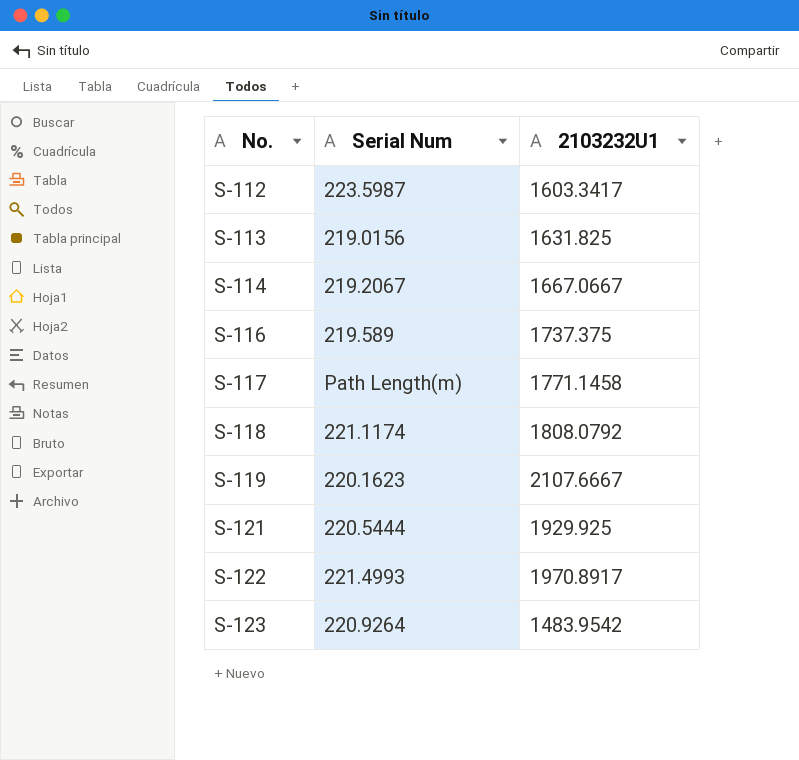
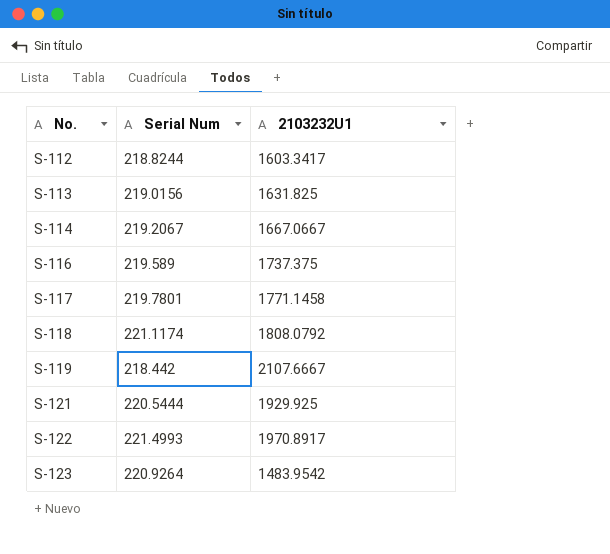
S-112 | Serial Num: 223.5987 -> 218.8244
S-117 | Serial Num: Path Length(m) -> 219.7801
S-119 | Serial Num: 220.1623 -> 218.442

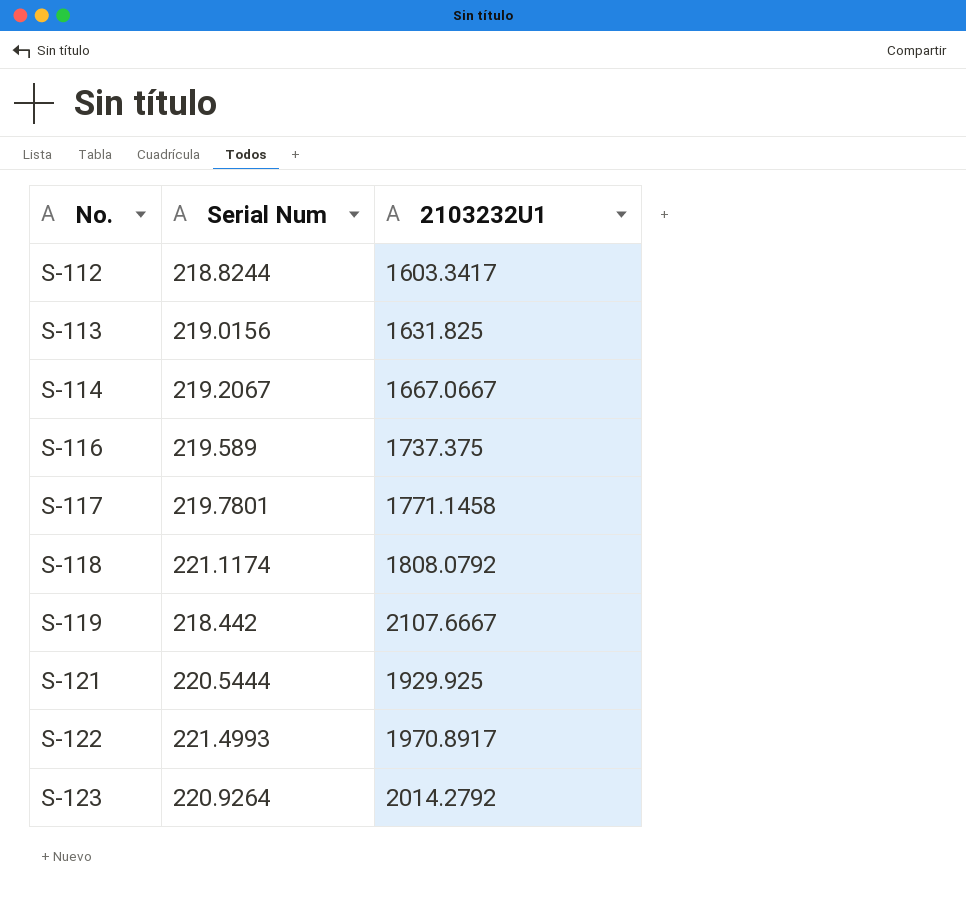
S-123 | 2103232U1: 1483.9542 -> 2014.2792

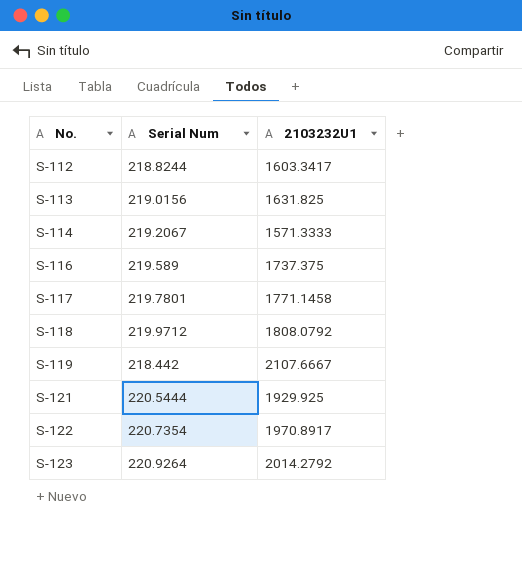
S-114 | 2103232U1: 1667.0667 -> 1571.3333
S-118 | Serial Num: 221.1174 -> 219.9712
S-122 | Serial Num: 221.4993 -> 220.7354

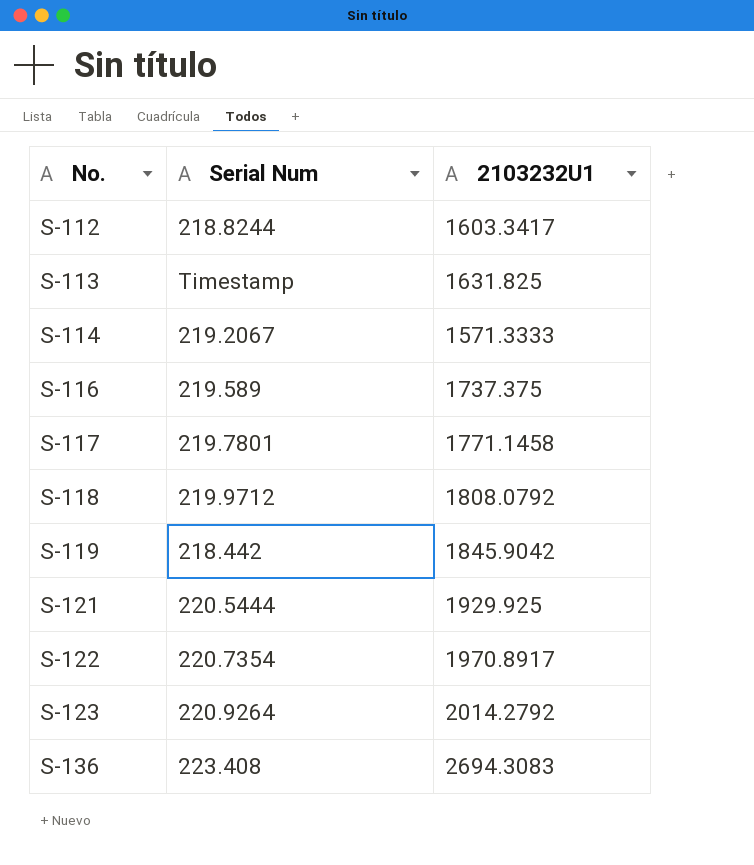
S-113 | Serial Num: 219.0156 -> Timestamp
S-119 | 2103232U1: 2107.6667 -> 1845.9042
row S-136: none -> 223.408 | 2694.3083

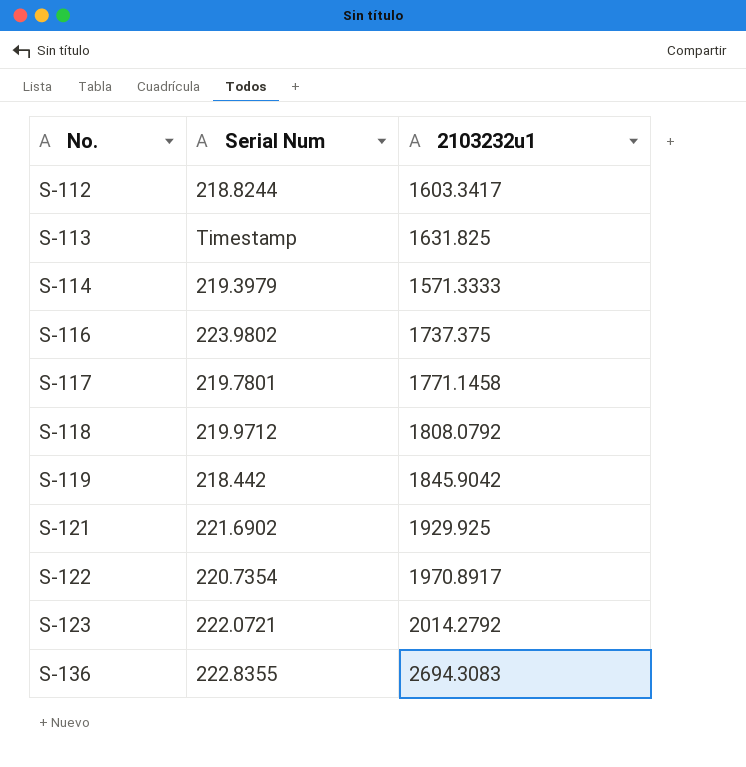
column name: 2103232U1 -> 2103232u1
S-114 | Serial Num: 219.2067 -> 219.3979
S-116 | Serial Num: 219.589 -> 223.9802
S-121 | Serial Num: 220.5444 -> 221.6902
S-123 | Serial Num: 220.9264 -> 222.0721
S-136 | Serial Num: 223.408 -> 222.8355

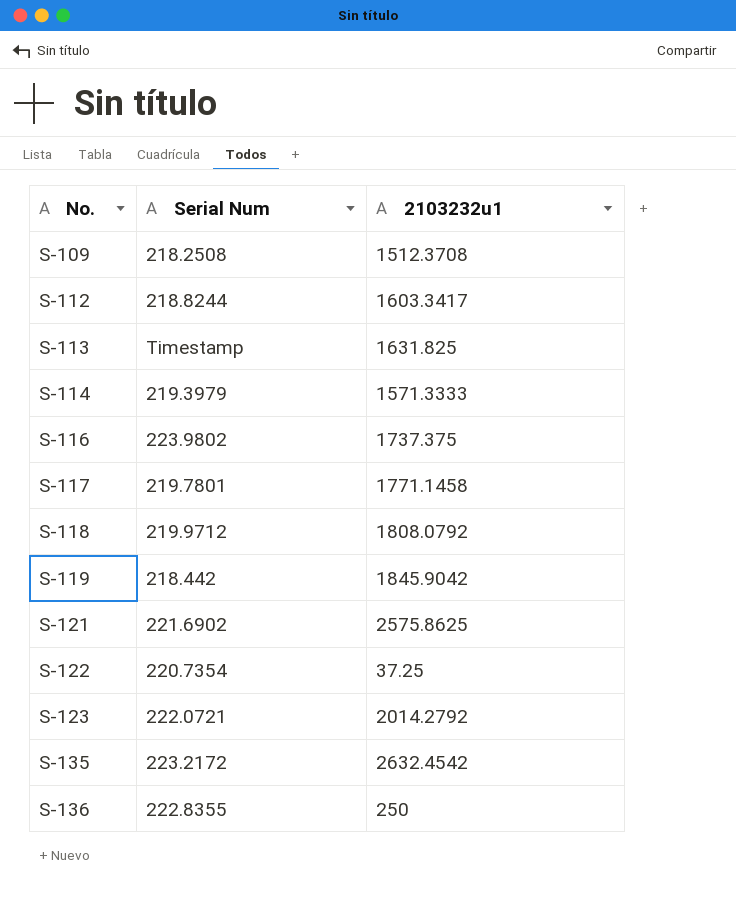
row S-109: none -> 218.2508 | 1512.3708
S-121 | 2103232u1: 1929.925 -> 2575.8625
S-122 | 2103232u1: 1970.8917 -> 37.25
row S-135: none -> 223.2172 | 2632.4542
S-136 | 2103232u1: 2694.3083 -> 250

